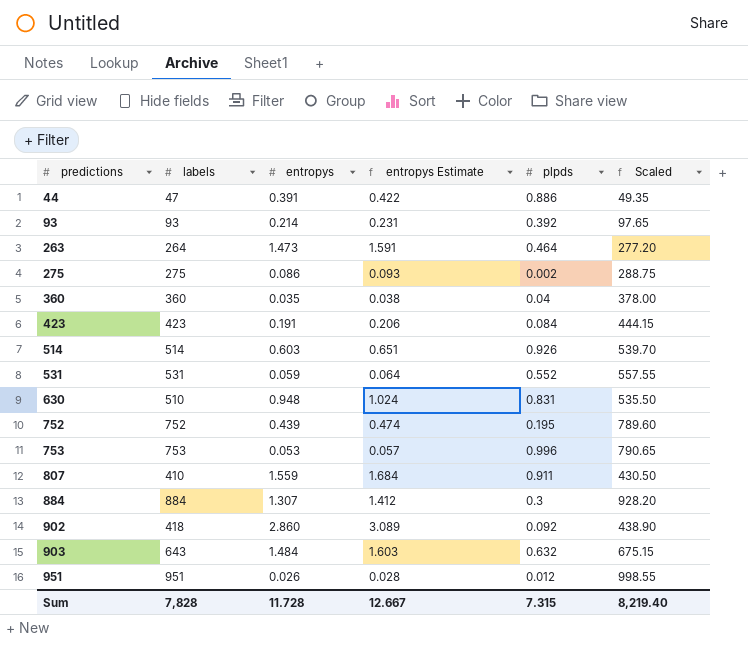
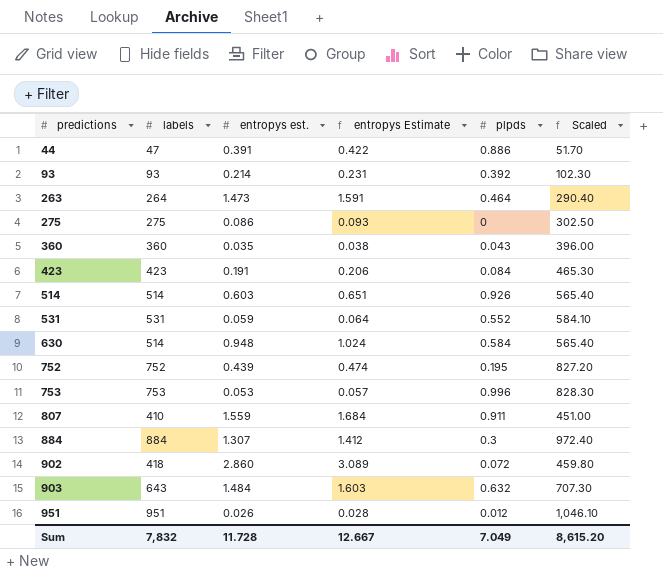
column name: entropys -> entropys est.
column Scaled | formula: [labels] * 1.05 -> [labels] * 1.1
275 | plpds: 0.002 -> 0
360 | plpds: 0.04 -> 0.043
630 | labels: 510 -> 514
630 | plpds: 0.831 -> 0.584
902 | plpds: 0.092 -> 0.072
Sum | labels: 7,828 -> 7,832
Sum | plpds: 7.315 -> 7.049
Sum | Scaled: 8,219.40 -> 8,615.20

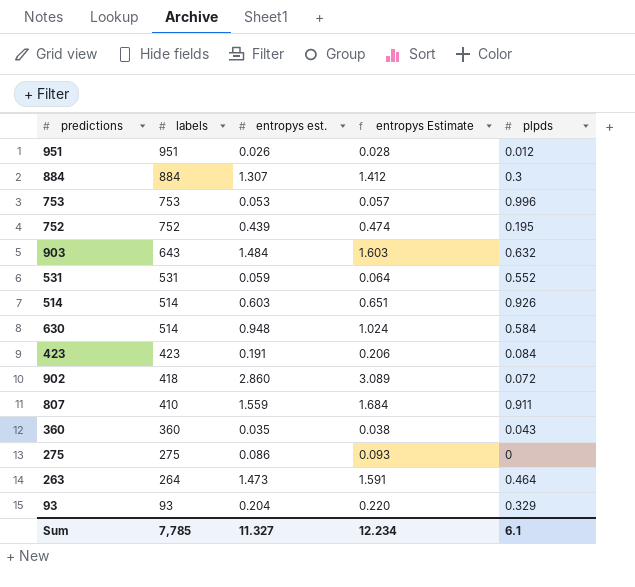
row order: predictions ascending -> labels descending
column Scaled | formula: [labels] * 1.1 -> none
row 44: 47 | 0.391 | 0.422 | 0.886 | 51.70 -> none
93 | entropys est.: 0.214 -> 0.204
93 | entropys Estimate: 0.231 -> 0.220
93 | plpds: 0.392 -> 0.329
Sum | labels: 7,832 -> 7,785
Sum | entropys est.: 11.728 -> 11.327
Sum | entropys Estimate: 12.667 -> 12.234
Sum | plpds: 7.049 -> 6.1

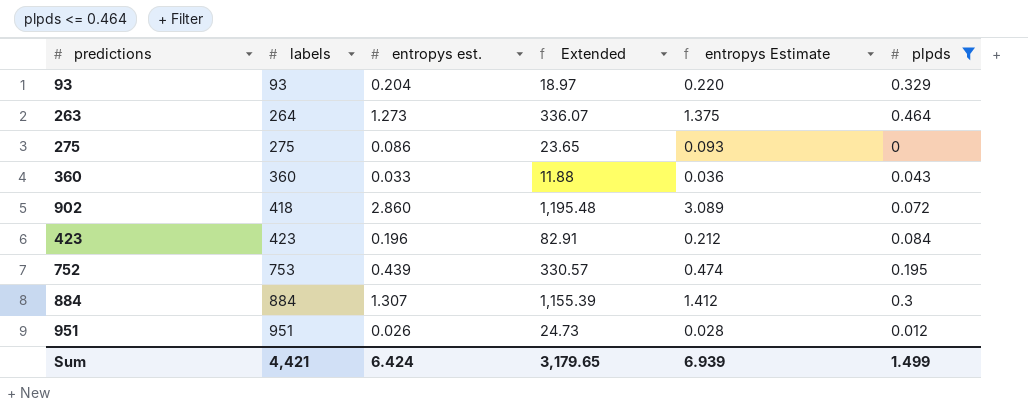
filter: none -> plpds <= 0.464
row order: labels descending -> labels ascending
column Extended | formula: none -> [labels] * [entropys est.]
263 | entropys est.: 1.473 -> 1.273
263 | entropys Estimate: 1.591 -> 1.375
360 | entropys est.: 0.035 -> 0.033
360 | entropys Estimate: 0.038 -> 0.036
423 | entropys est.: 0.191 -> 0.196
423 | entropys Estimate: 0.206 -> 0.212
752 | labels: 752 -> 753
Sum | labels: 7,785 -> 4,421
Sum | entropys est.: 11.327 -> 6.424
Sum | entropys Estimate: 12.234 -> 6.939
Sum | plpds: 6.1 -> 1.499

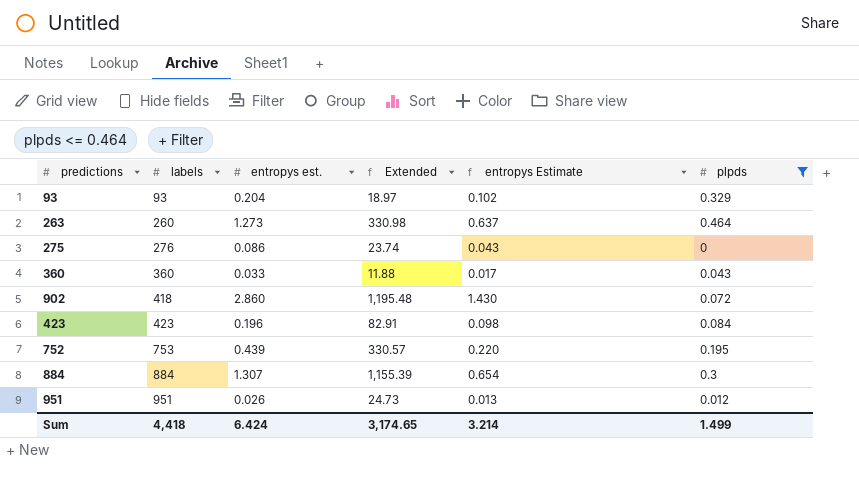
column entropys Estimate | formula: [entropys est.] * 1.08 -> [entropys est.] * 0.5
263 | labels: 264 -> 260
263 | Extended: 336.07 -> 330.98
275 | labels: 275 -> 276
275 | Extended: 23.65 -> 23.74
Sum | labels: 4,421 -> 4,418
Sum | Extended: 3,179.65 -> 3,174.65
Sum | entropys Estimate: 6.939 -> 3.214

